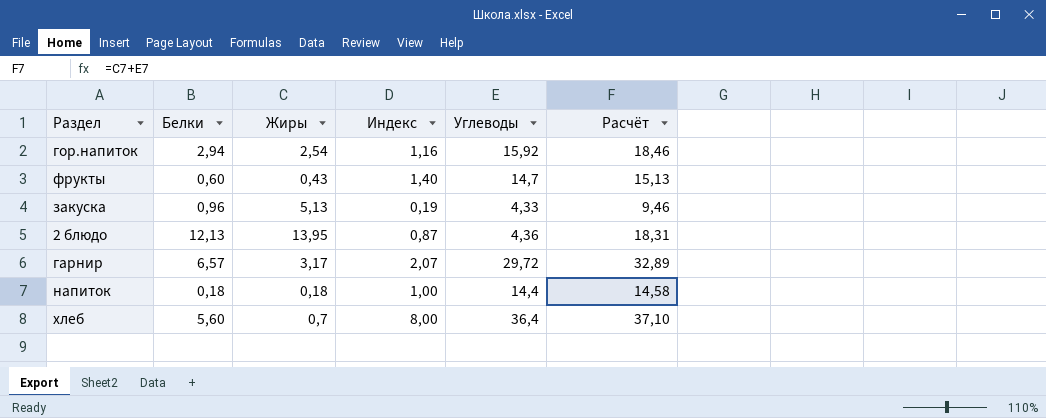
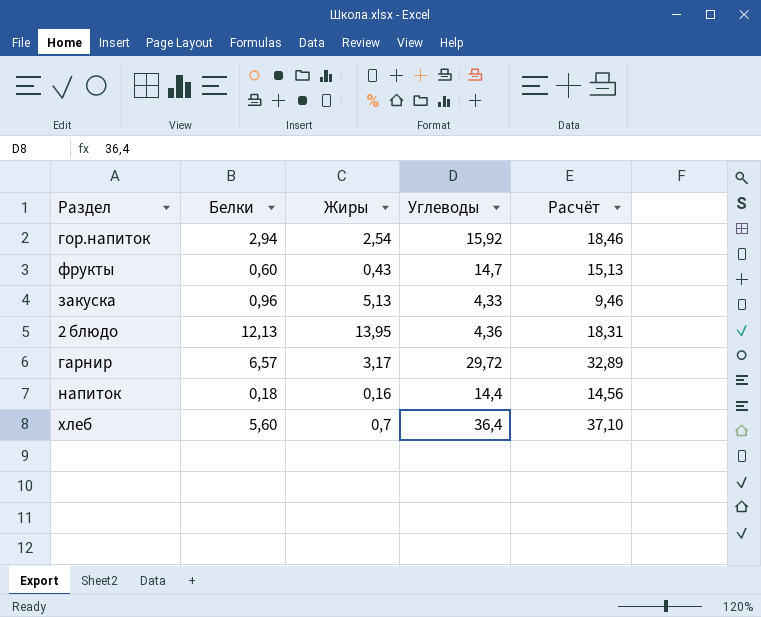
column Индекс | formula: [Белки] / [Жиры] -> none
напиток | Жиры: 0,18 -> 0,16
напиток | Расчёт: 14,58 -> 14,56

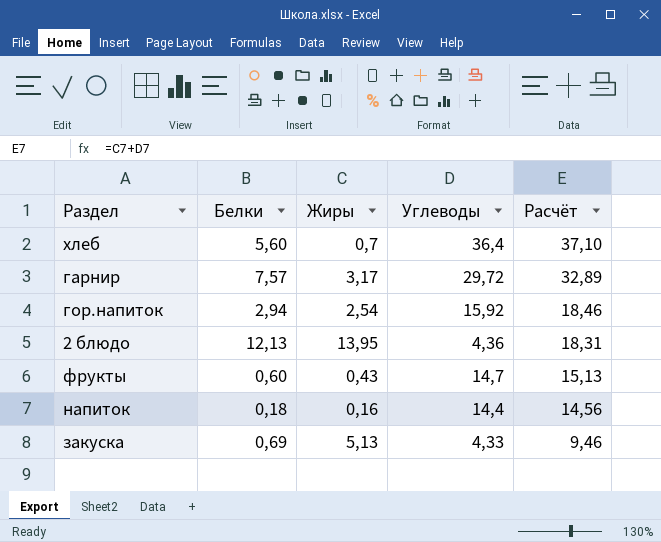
row order: none -> Расчёт descending
гарнир | Белки: 6,57 -> 7,57
закуска | Белки: 0,96 -> 0,69

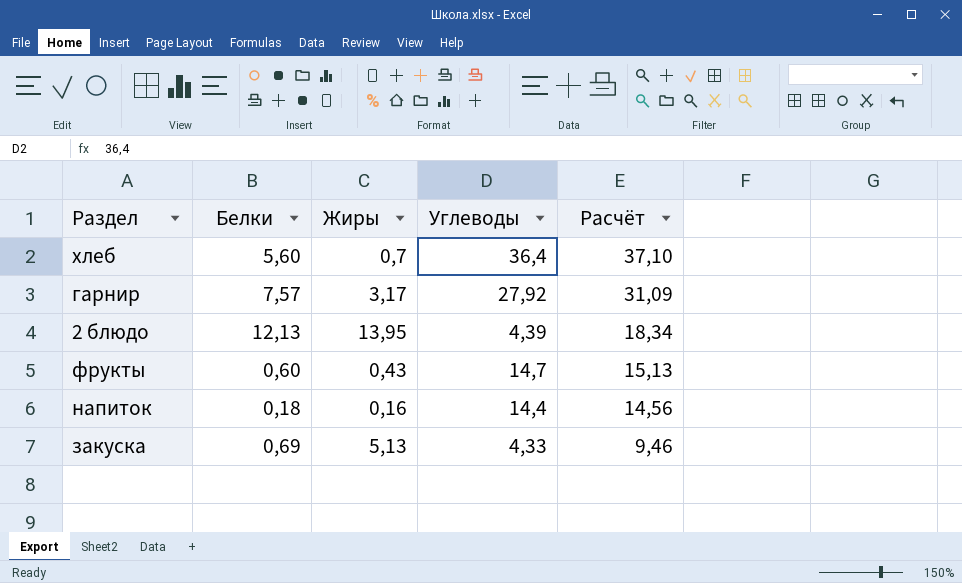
row гор.напиток: 2,94 | 2,54 | 15,92 | 18,46 -> none
гарнир | Углеводы: 29,72 -> 27,92
гарнир | Расчёт: 32,89 -> 31,09
2 блюдо | Углеводы: 4,36 -> 4,39
2 блюдо | Расчёт: 18,31 -> 18,34

